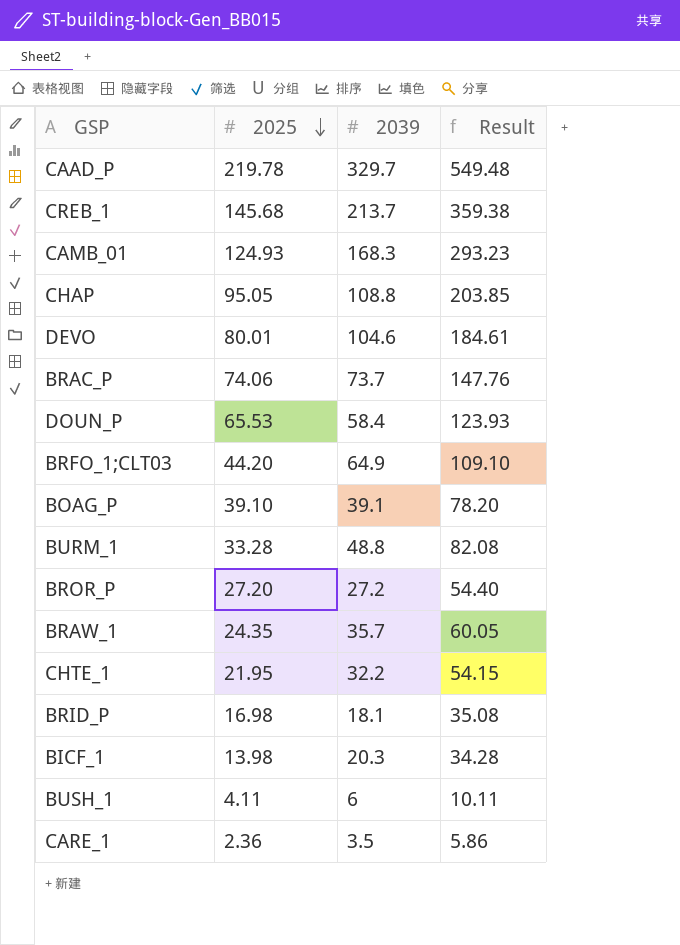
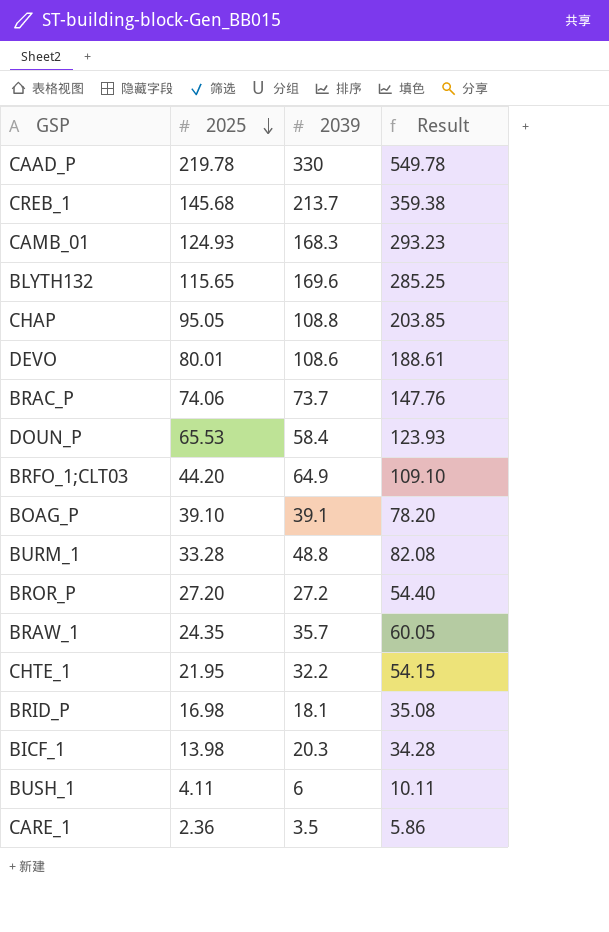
CAAD_P | 2039: 329.7 -> 330
CAAD_P | Result: 549.48 -> 549.78
row BLYTH132: none -> 115.65 | 169.6 | 285.25
DEVO | 2039: 104.6 -> 108.6
DEVO | Result: 184.61 -> 188.61

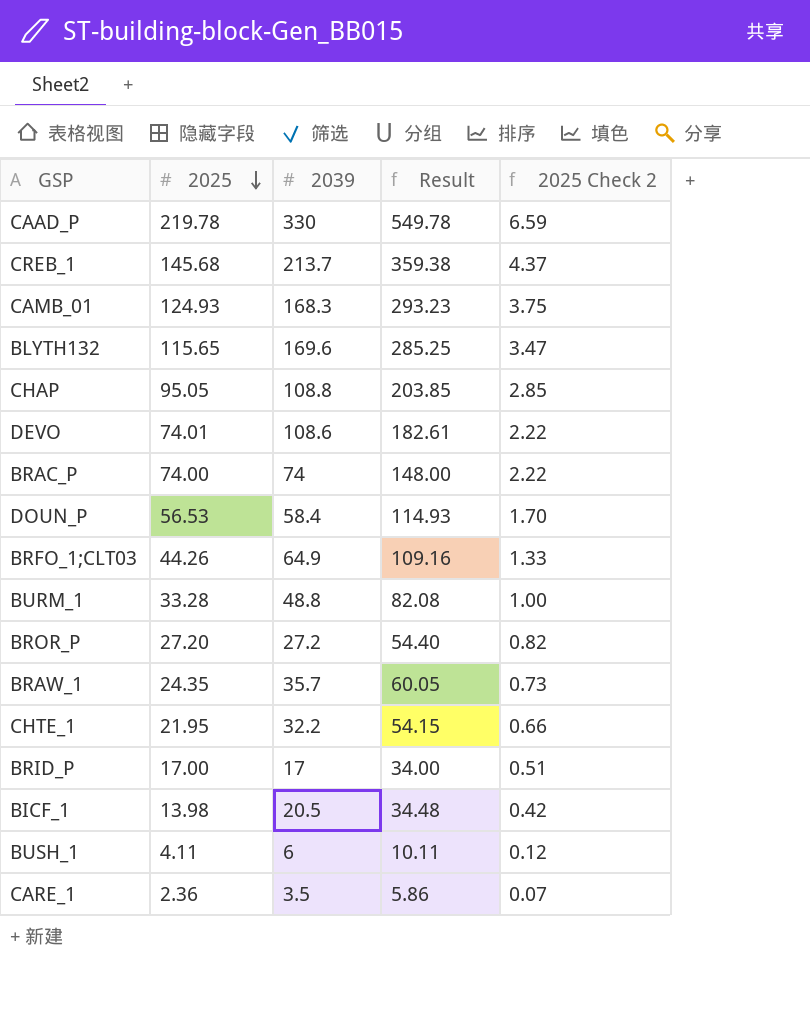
column 2025 Check 2 | formula: none -> [2025] * 0.03
row BOAG_P: 39.10 | 39.1 | 78.20 -> none
DEVO | 2025: 80.01 -> 74.01
DEVO | Result: 188.61 -> 182.61
BRAC_P | 2025: 74.06 -> 74.00
BRAC_P | 2039: 73.7 -> 74
BRAC_P | Result: 147.76 -> 148.00
DOUN_P | 2025: 65.53 -> 56.53
DOUN_P | Result: 123.93 -> 114.93
BRFO_1;CLT03 | 2025: 44.20 -> 44.26
BRFO_1;CLT03 | Result: 109.10 -> 109.16
BRID_P | 2025: 16.98 -> 17.00
BRID_P | 2039: 18.1 -> 17
BRID_P | Result: 35.08 -> 34.00
BICF_1 | 2039: 20.3 -> 20.5
BICF_1 | Result: 34.28 -> 34.48

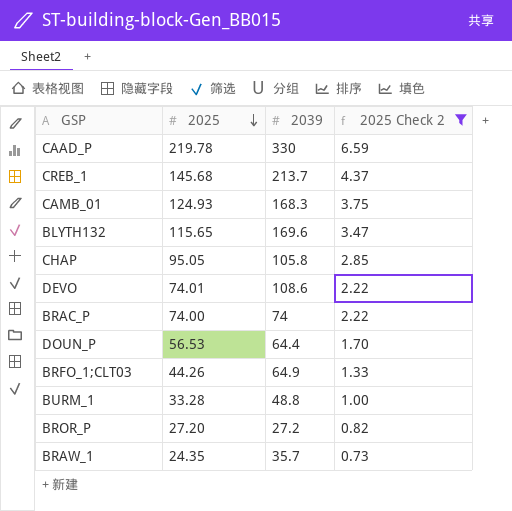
filter: none -> 2025 Check 2 >= 0.73
column Result | formula: [2025] + [2039] -> none
CHAP | 2039: 108.8 -> 105.8
DOUN_P | 2039: 58.4 -> 64.4

